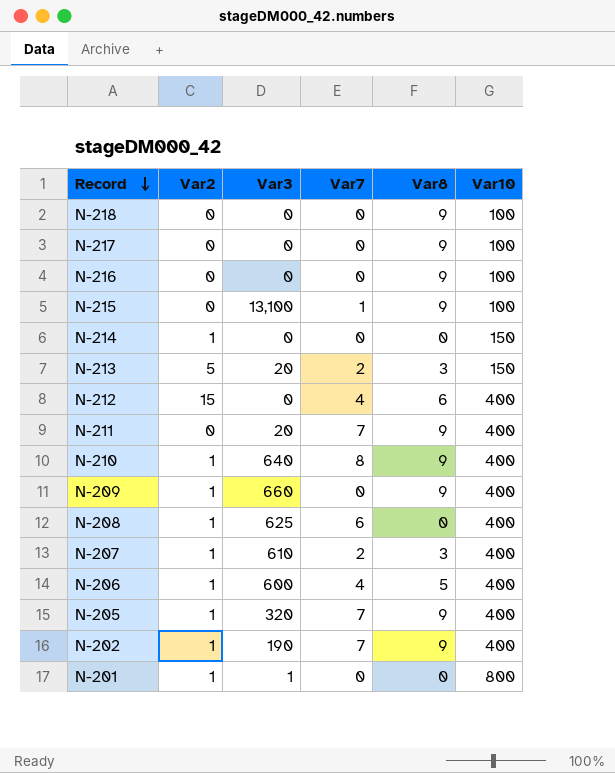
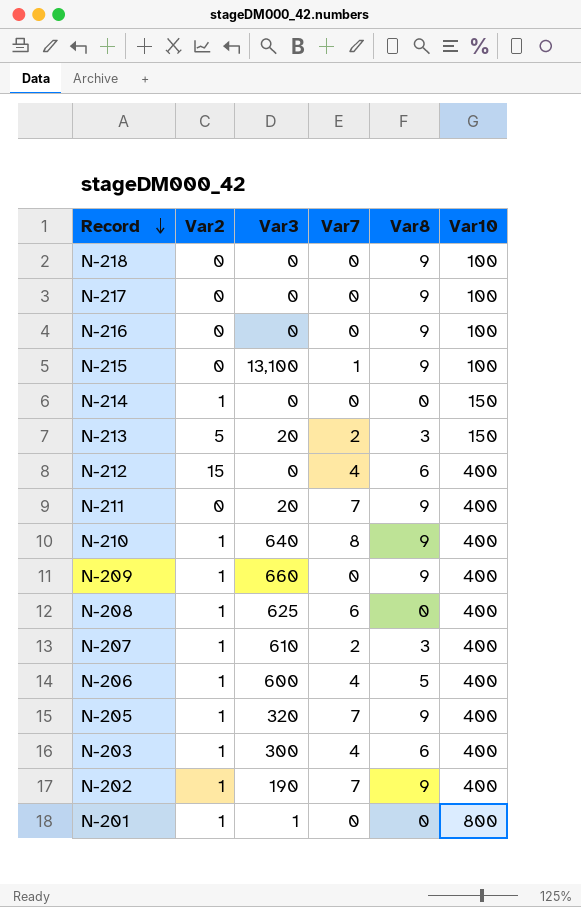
row N-203: none -> 1 | 300 | 4 | 6 | 400

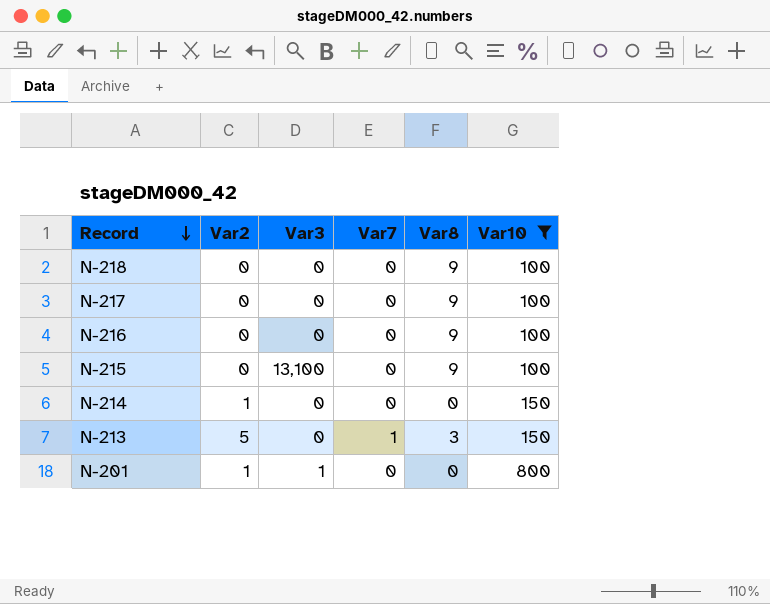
filter: none -> Var10 != 400
N-215 | Var7: 1 -> 0
N-213 | Var3: 20 -> 0
N-213 | Var7: 2 -> 1

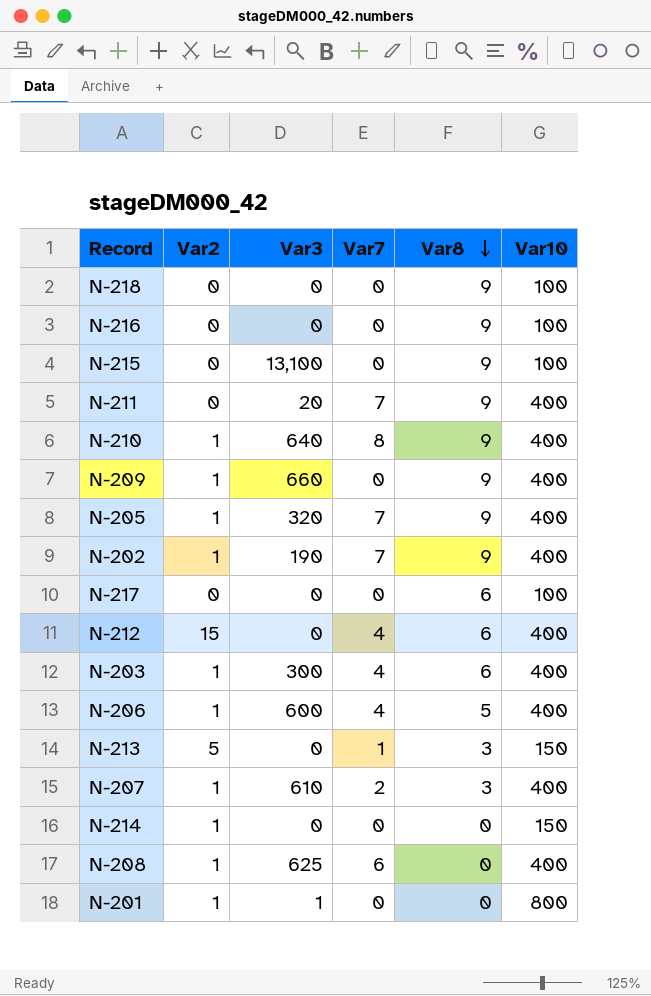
filter: Var10 != 400 -> none
row order: Record descending -> Var8 descending
N-217 | Var8: 9 -> 6

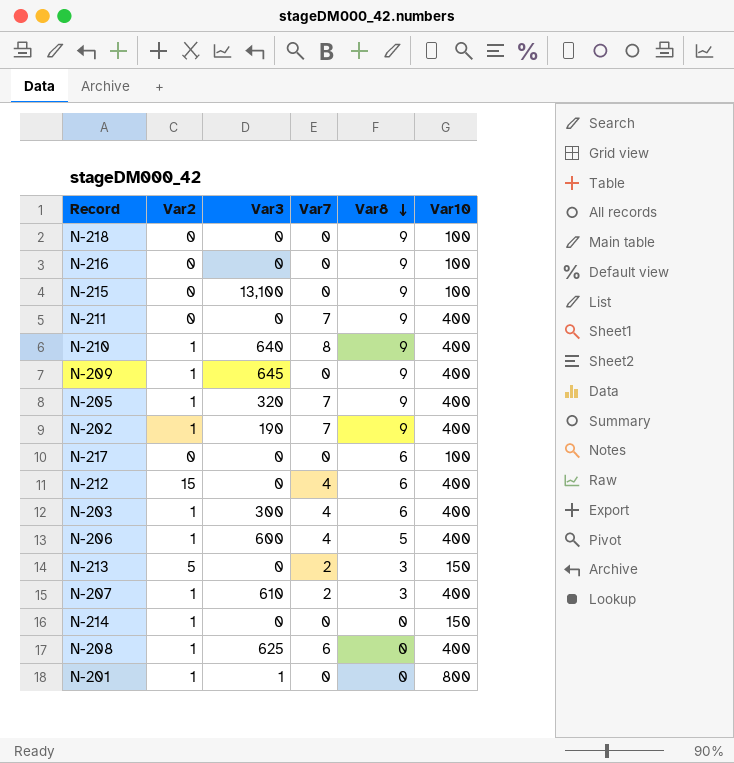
N-211 | Var3: 20 -> 0
N-209 | Var3: 660 -> 645
N-213 | Var7: 1 -> 2

